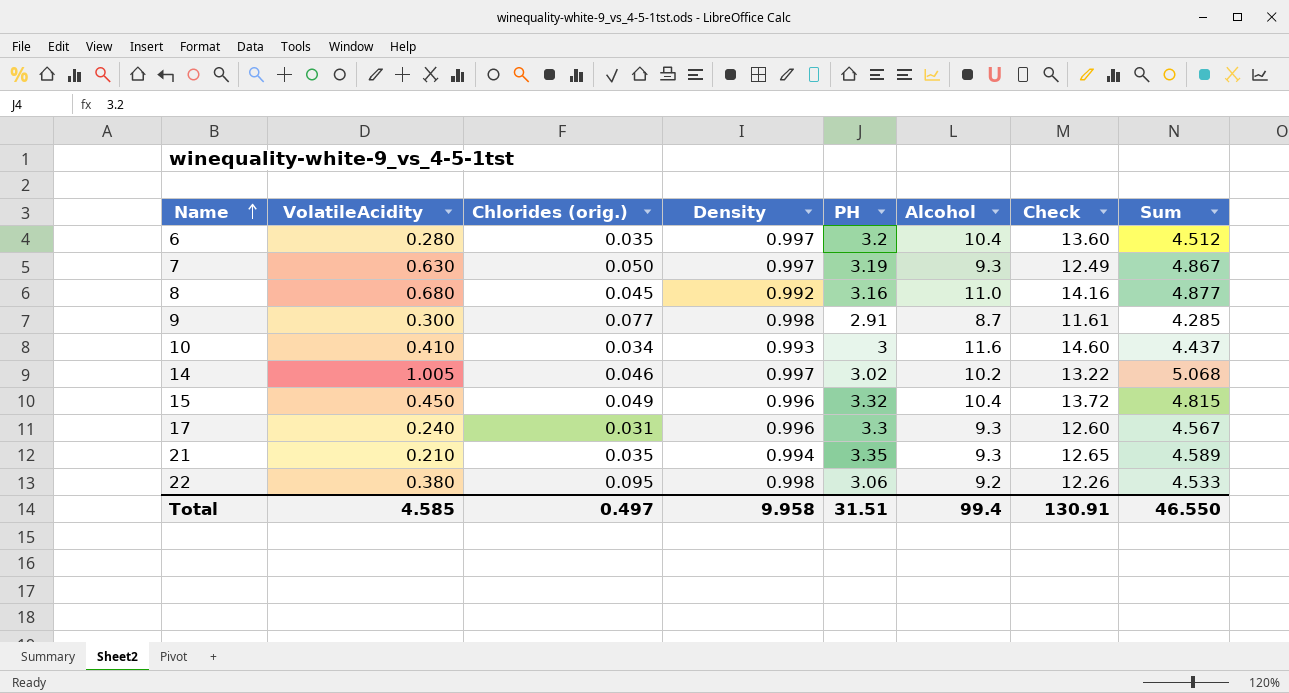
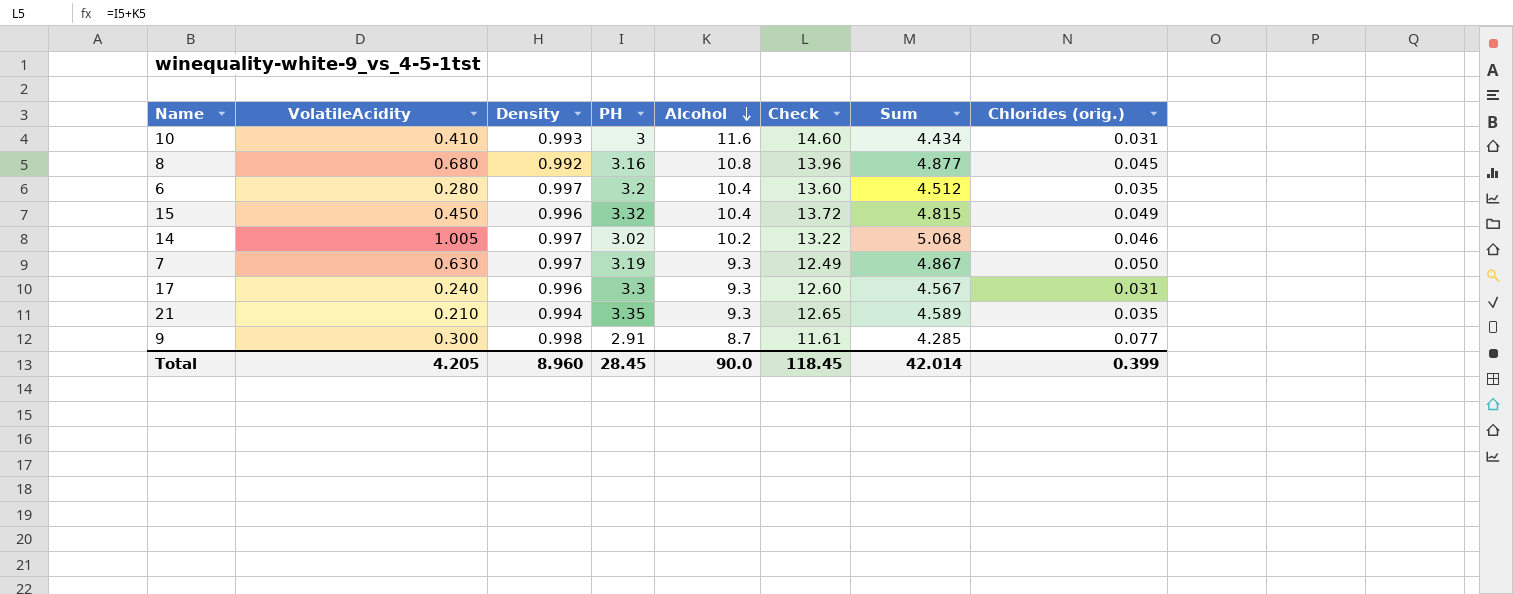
row order: Name ascending -> Alcohol descending
column Chlorides (orig.) | position: 3 -> 8
row 22: 0.380 | 0.095 | 0.998 | 3.06 | 9.2 | 12.26 | 4.533 -> none
10 | Sum: 4.437 -> 4.434
10 | Chlorides (orig.): 0.034 -> 0.031
8 | Alcohol: 11.0 -> 10.8
8 | Check: 14.16 -> 13.96
Total | VolatileAcidity: 4.585 -> 4.205
Total | Density: 9.958 -> 8.960
Total | PH: 31.51 -> 28.45
Total | Alcohol: 99.4 -> 90.0
Total | Check: 130.91 -> 118.45
Total | Sum: 46.550 -> 42.014
Total | Chlorides (orig.): 0.497 -> 0.399

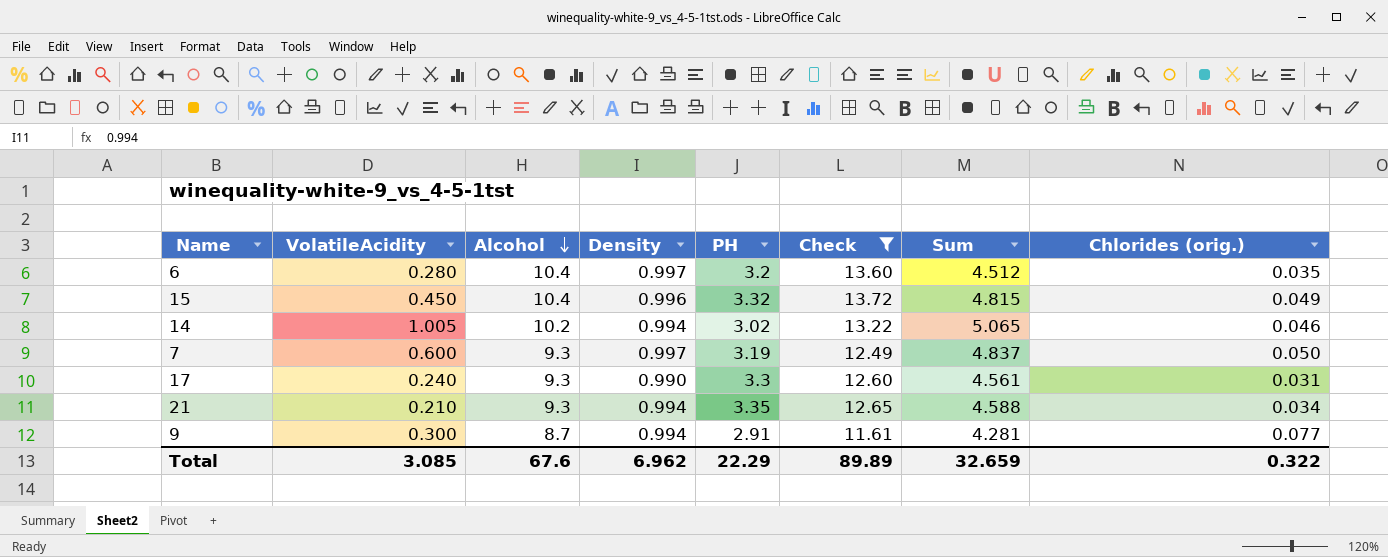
filter: none -> Check <= 13.72
column Alcohol | position: 5 -> 3
14 | Density: 0.997 -> 0.994
14 | Sum: 5.068 -> 5.065
7 | VolatileAcidity: 0.630 -> 0.600
7 | Sum: 4.867 -> 4.837
17 | Density: 0.996 -> 0.990
17 | Sum: 4.567 -> 4.561
21 | Sum: 4.589 -> 4.588
21 | Chlorides (orig.): 0.035 -> 0.034
9 | Density: 0.998 -> 0.994
9 | Sum: 4.285 -> 4.281
Total | VolatileAcidity: 4.205 -> 3.085
Total | Alcohol: 90.0 -> 67.6
Total | Density: 8.960 -> 6.962
Total | PH: 28.45 -> 22.29
Total | Check: 118.45 -> 89.89
Total | Sum: 42.014 -> 32.659
Total | Chlorides (orig.): 0.399 -> 0.322

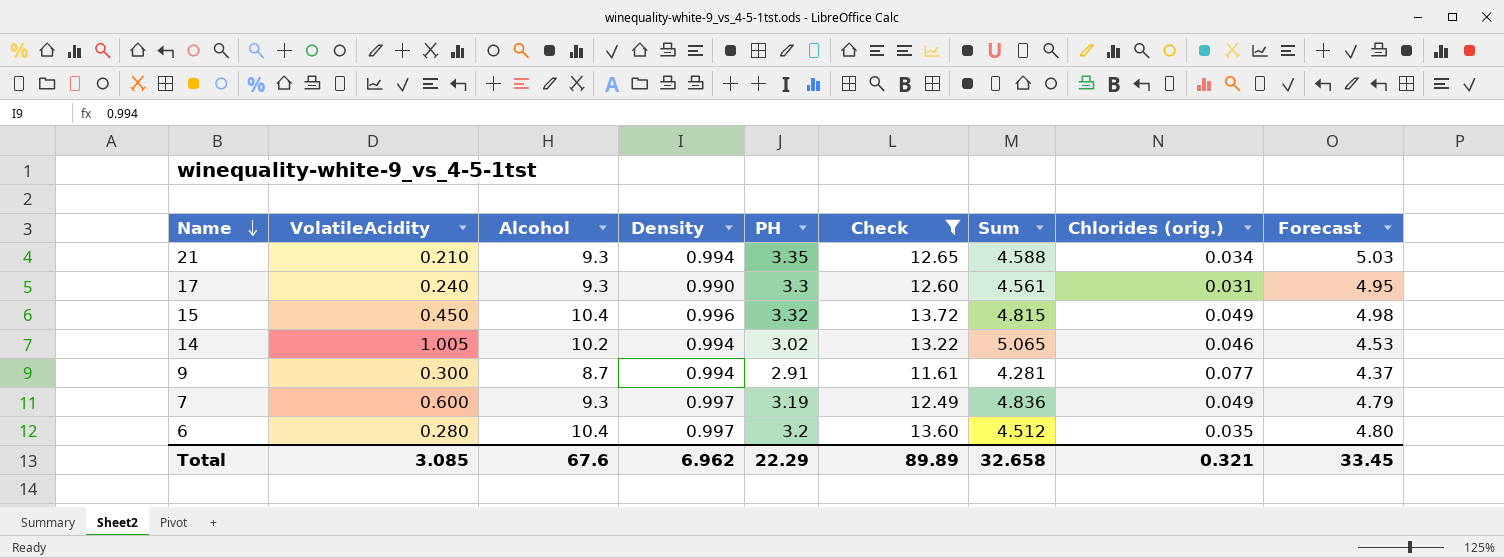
row order: Alcohol descending -> Name descending
column Forecast | formula: none -> [PH] * 1.5
7 | Sum: 4.837 -> 4.836
7 | Chlorides (orig.): 0.050 -> 0.049
Total | Sum: 32.659 -> 32.658
Total | Chlorides (orig.): 0.322 -> 0.321

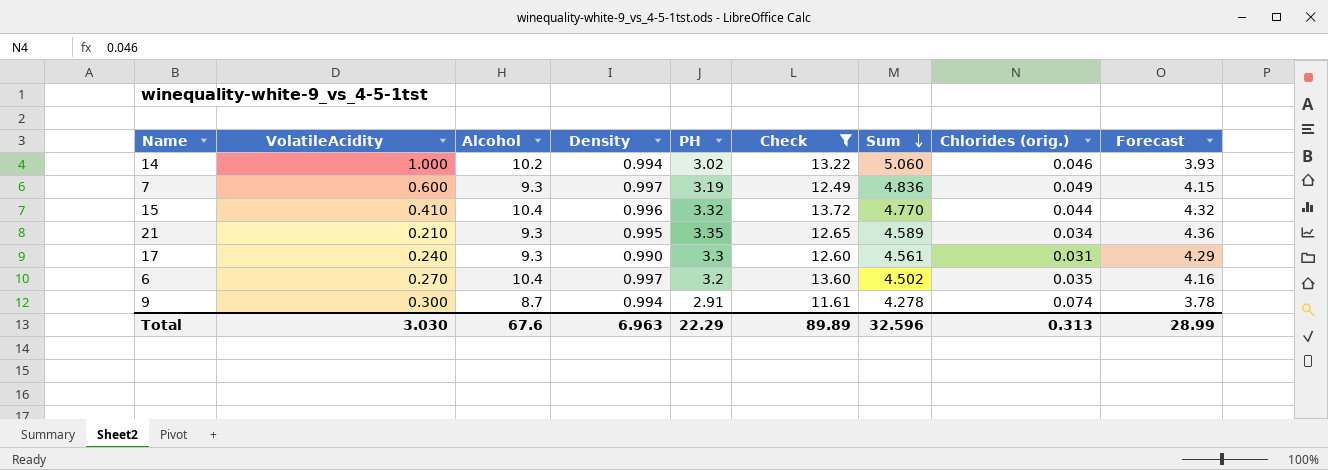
row order: Name descending -> Sum descending
column Forecast | formula: [PH] * 1.5 -> [PH] * 1.3
14 | VolatileAcidity: 1.005 -> 1.000
14 | Sum: 5.065 -> 5.060
15 | VolatileAcidity: 0.450 -> 0.410
15 | Sum: 4.815 -> 4.770
15 | Chlorides (orig.): 0.049 -> 0.044
21 | Density: 0.994 -> 0.995
21 | Sum: 4.588 -> 4.589
6 | VolatileAcidity: 0.280 -> 0.270
6 | Sum: 4.512 -> 4.502
9 | Sum: 4.281 -> 4.278
9 | Chlorides (orig.): 0.077 -> 0.074
Total | VolatileAcidity: 3.085 -> 3.030
Total | Density: 6.962 -> 6.963
Total | Sum: 32.658 -> 32.596
Total | Chlorides (orig.): 0.321 -> 0.313
Total | Forecast: 33.45 -> 28.99

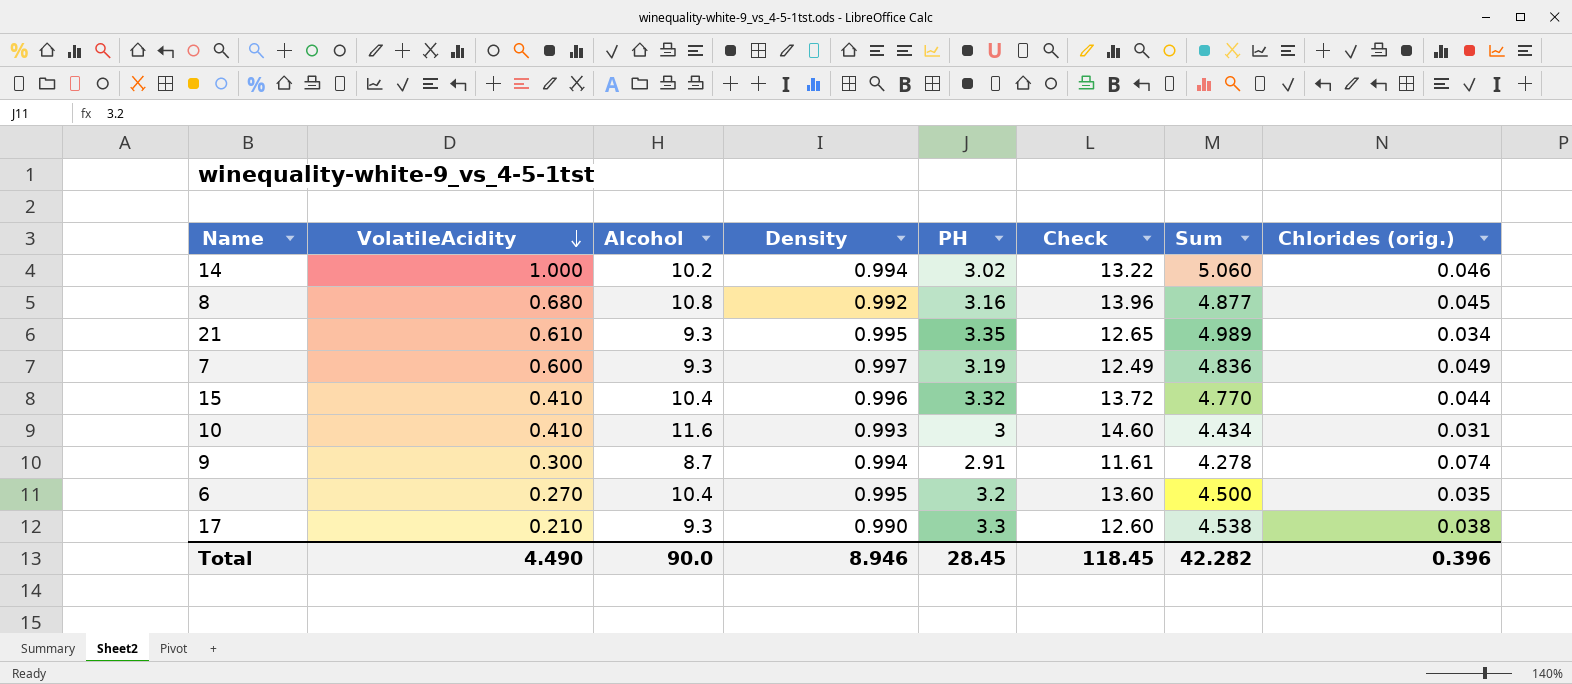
filter: Check <= 13.72 -> none
row order: Sum descending -> VolatileAcidity descending
column Forecast | formula: [PH] * 1.3 -> none
21 | VolatileAcidity: 0.210 -> 0.610
21 | Sum: 4.589 -> 4.989
6 | Density: 0.997 -> 0.995
6 | Sum: 4.502 -> 4.500
17 | VolatileAcidity: 0.240 -> 0.210
17 | Sum: 4.561 -> 4.538
17 | Chlorides (orig.): 0.031 -> 0.038
Total | VolatileAcidity: 3.030 -> 4.490
Total | Alcohol: 67.6 -> 90.0
Total | Density: 6.963 -> 8.946
Total | PH: 22.29 -> 28.45
Total | Check: 89.89 -> 118.45
Total | Sum: 32.596 -> 42.282
Total | Chlorides (orig.): 0.313 -> 0.396

